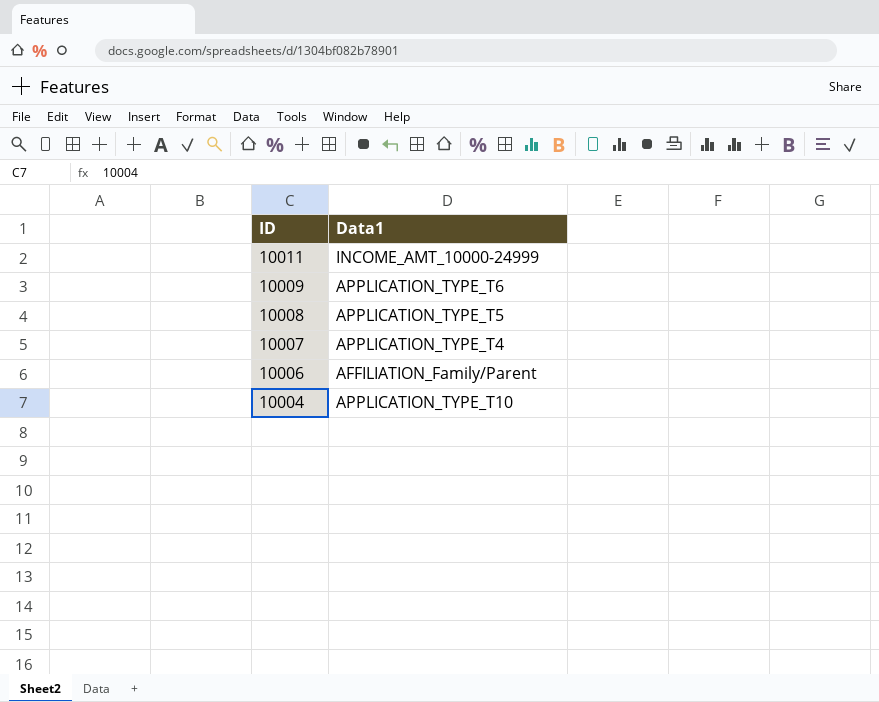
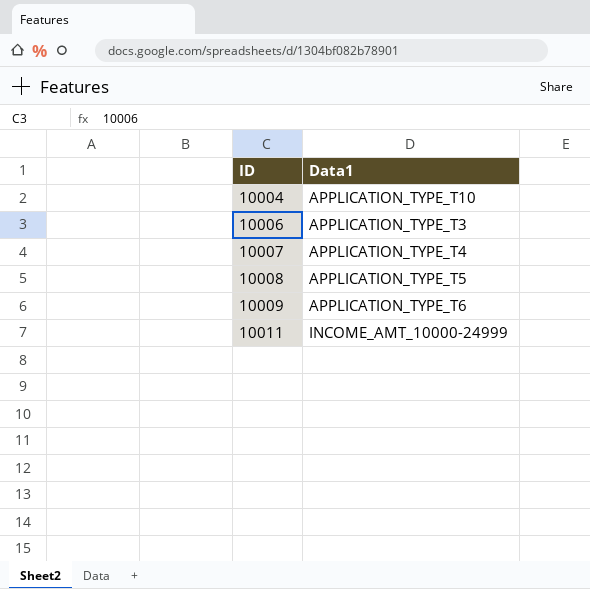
row order: ID descending -> ID ascending
10006 | Data1: AFFILIATION_Family/Parent -> APPLICATION_TYPE_T3

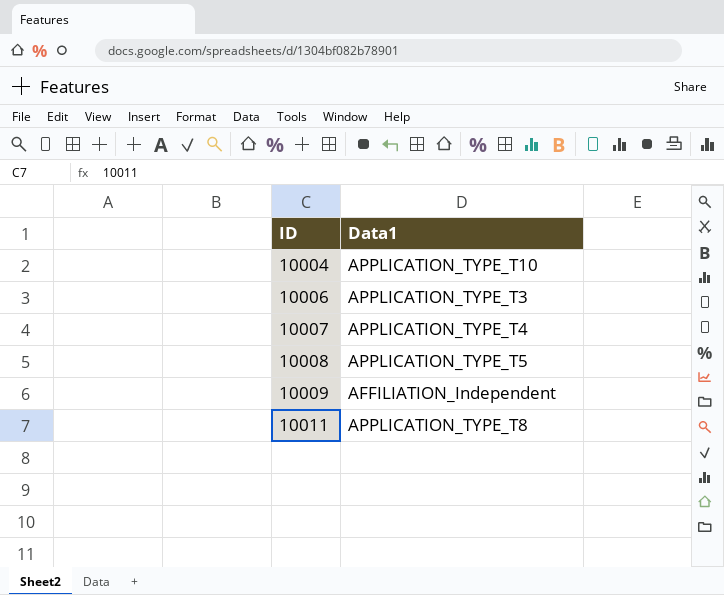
10009 | Data1: APPLICATION_TYPE_T6 -> AFFILIATION_Independent
10011 | Data1: INCOME_AMT_10000-24999 -> APPLICATION_TYPE_T8

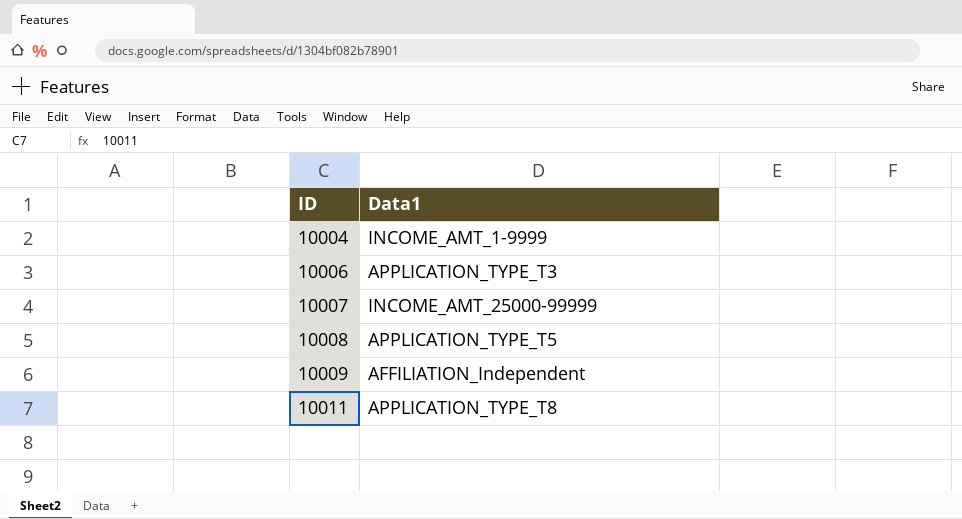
10004 | Data1: APPLICATION_TYPE_T10 -> INCOME_AMT_1-9999
10007 | Data1: APPLICATION_TYPE_T4 -> INCOME_AMT_25000-99999

